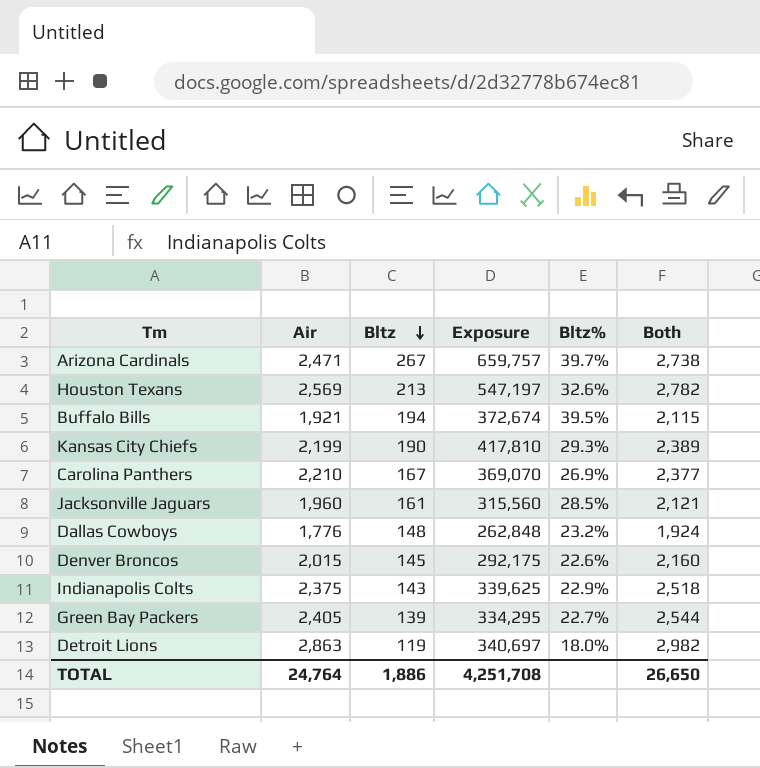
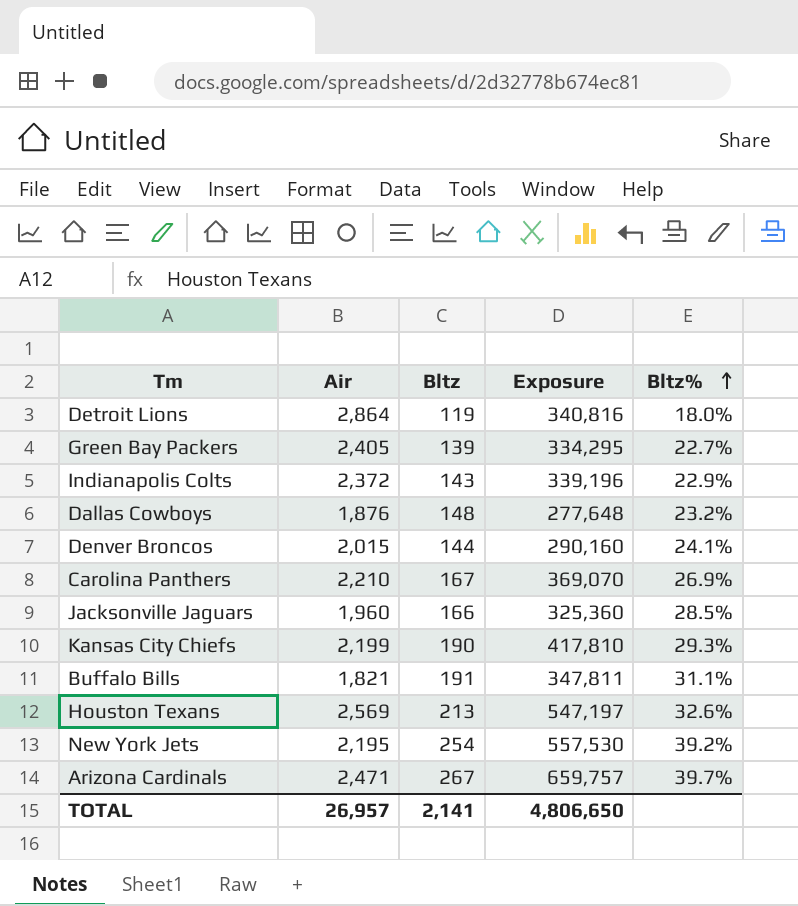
row order: Bltz descending -> Bltz% ascending
column Both | formula: [Air] + [Bltz] -> none
Detroit Lions | Air: 2,863 -> 2,864
Detroit Lions | Exposure: 340,697 -> 340,816
Indianapolis Colts | Air: 2,375 -> 2,372
Indianapolis Colts | Exposure: 339,625 -> 339,196
Dallas Cowboys | Air: 1,776 -> 1,876
Dallas Cowboys | Exposure: 262,848 -> 277,648
Denver Broncos | Bltz: 145 -> 144
Denver Broncos | Exposure: 292,175 -> 290,160
Denver Broncos | Bltz%: 22.6% -> 24.1%
Jacksonville Jaguars | Bltz: 161 -> 166
Jacksonville Jaguars | Exposure: 315,560 -> 325,360
Buffalo Bills | Air: 1,921 -> 1,821
Buffalo Bills | Bltz: 194 -> 191
Buffalo Bills | Exposure: 372,674 -> 347,811
Buffalo Bills | Bltz%: 39.5% -> 31.1%
row New York Jets: none -> 2,195 | 254 | 557,530 | 39.2%
TOTAL | Air: 24,764 -> 26,957
TOTAL | Bltz: 1,886 -> 2,141
TOTAL | Exposure: 4,251,708 -> 4,806,650

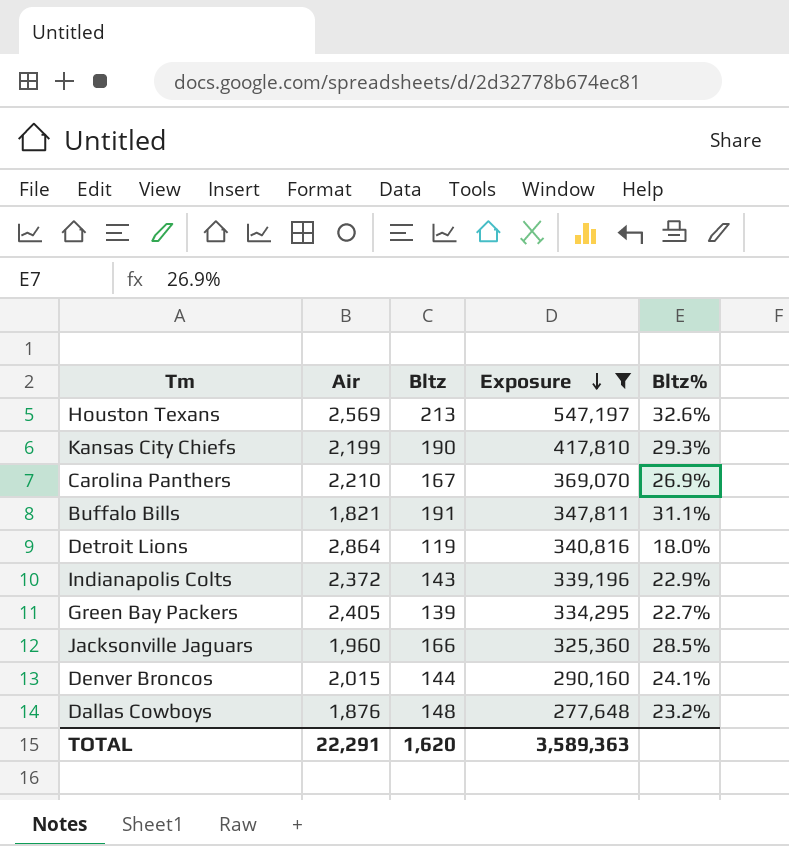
filter: none -> Exposure <= 547,197
row order: Bltz% ascending -> Exposure descending
TOTAL | Air: 26,957 -> 22,291
TOTAL | Bltz: 2,141 -> 1,620
TOTAL | Exposure: 4,806,650 -> 3,589,363

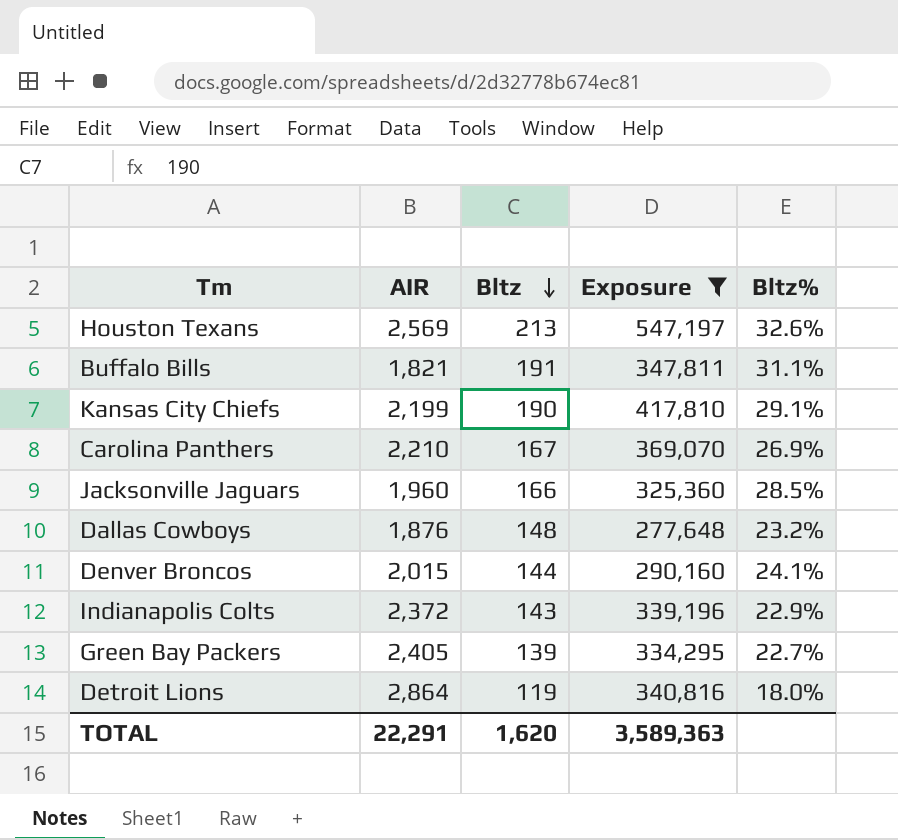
row order: Exposure descending -> Bltz descending
column name: Air -> AIR
Kansas City Chiefs | Bltz%: 29.3% -> 29.1%

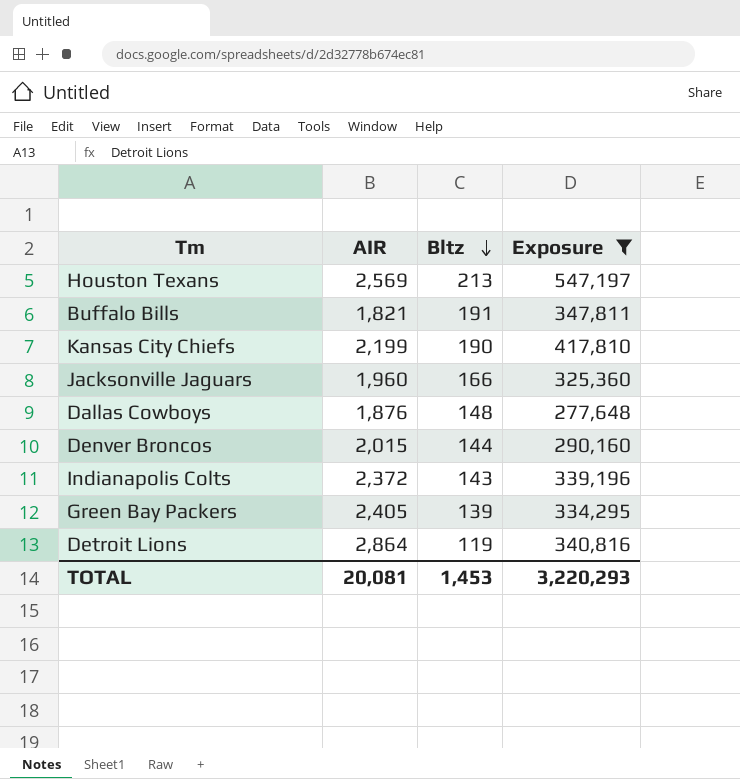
column Bltz% | position: 5 -> none
row Carolina Panthers: 2,210 | 167 | 369,070 | 26.9% -> none
TOTAL | AIR: 22,291 -> 20,081
TOTAL | Bltz: 1,620 -> 1,453
TOTAL | Exposure: 3,589,363 -> 3,220,293

